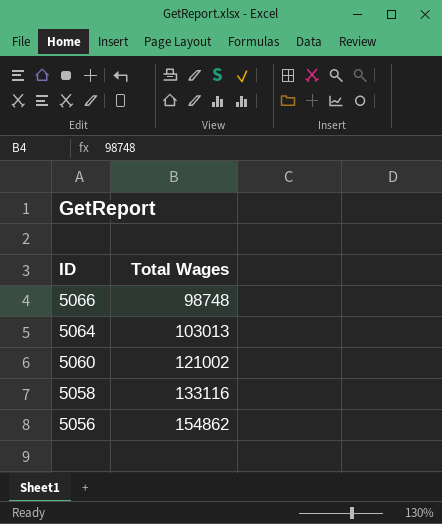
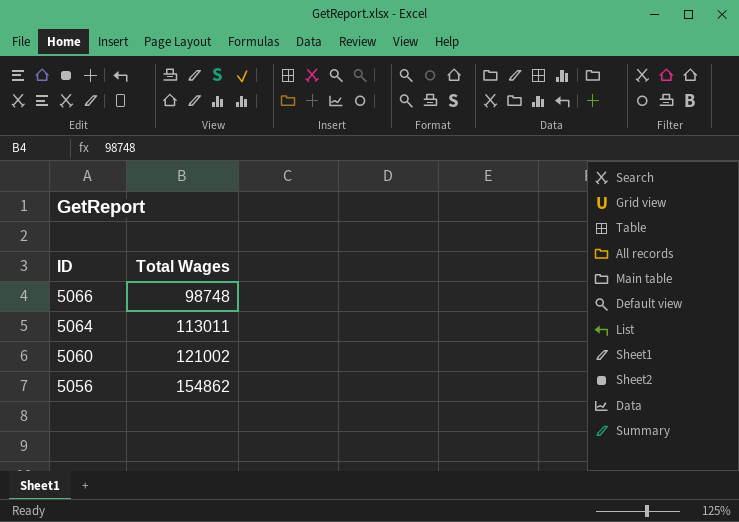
row 5058: 133116 -> none
5064 | Total Wages: 103013 -> 113011

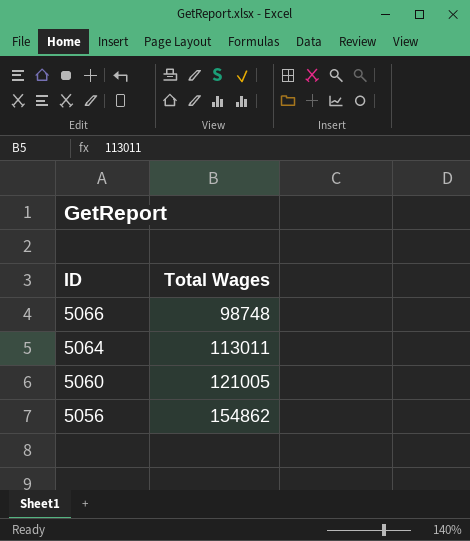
5060 | Total Wages: 121002 -> 121005

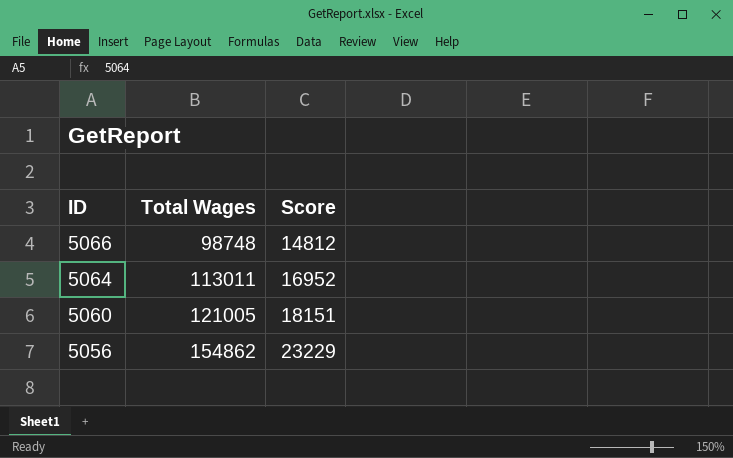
column Score | formula: none -> [Total Wages] * 0.15

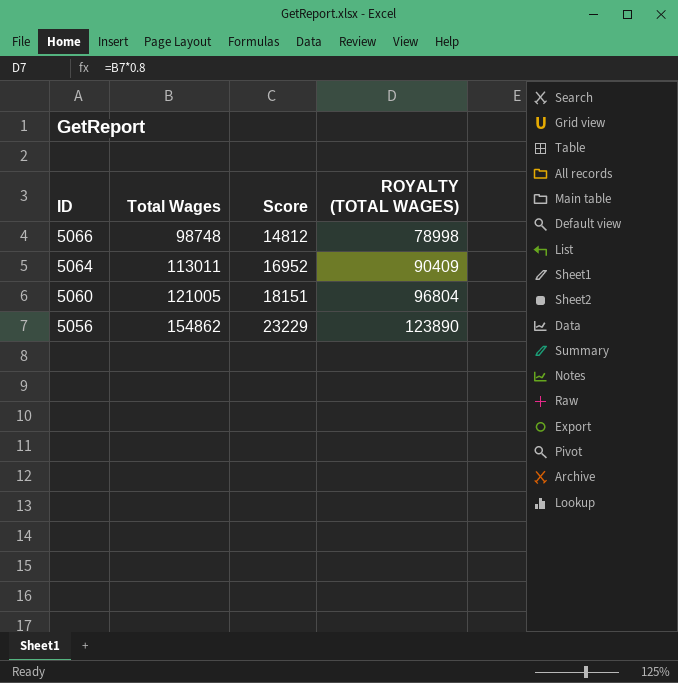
column ROYALTY (TOTAL WAGES) | formula: none -> [Total Wages] * 0.8

